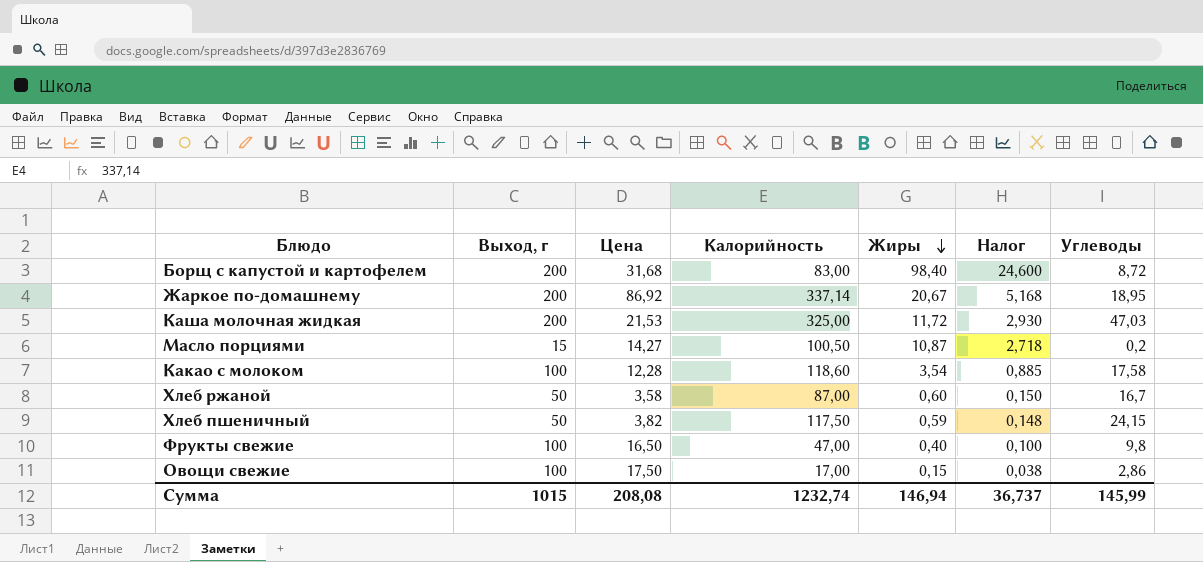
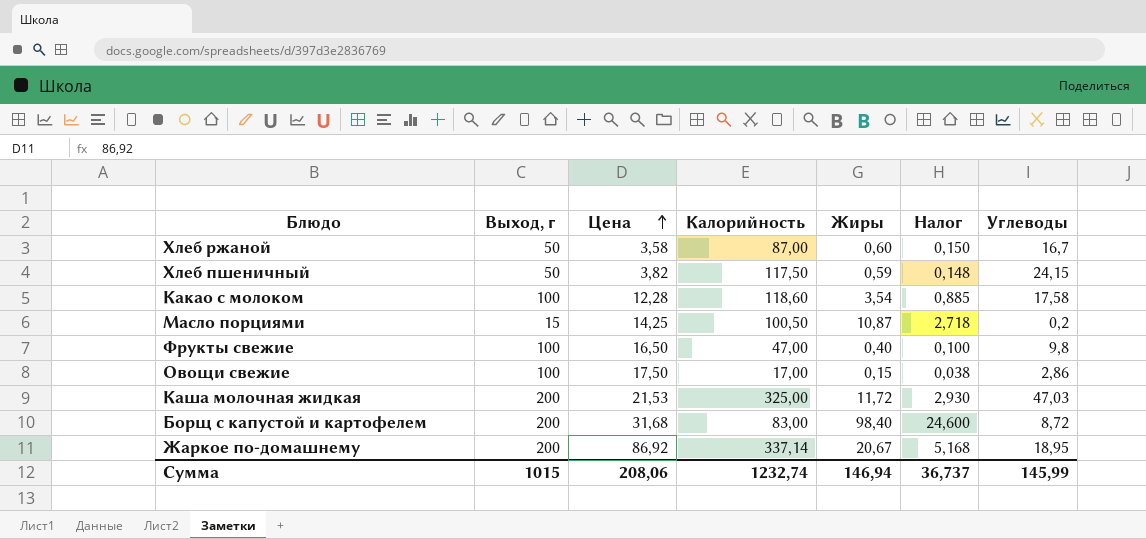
row order: Жиры descending -> Цена ascending
Масло порциями | Цена: 14,27 -> 14,25
Сумма | Цена: 208,08 -> 208,06

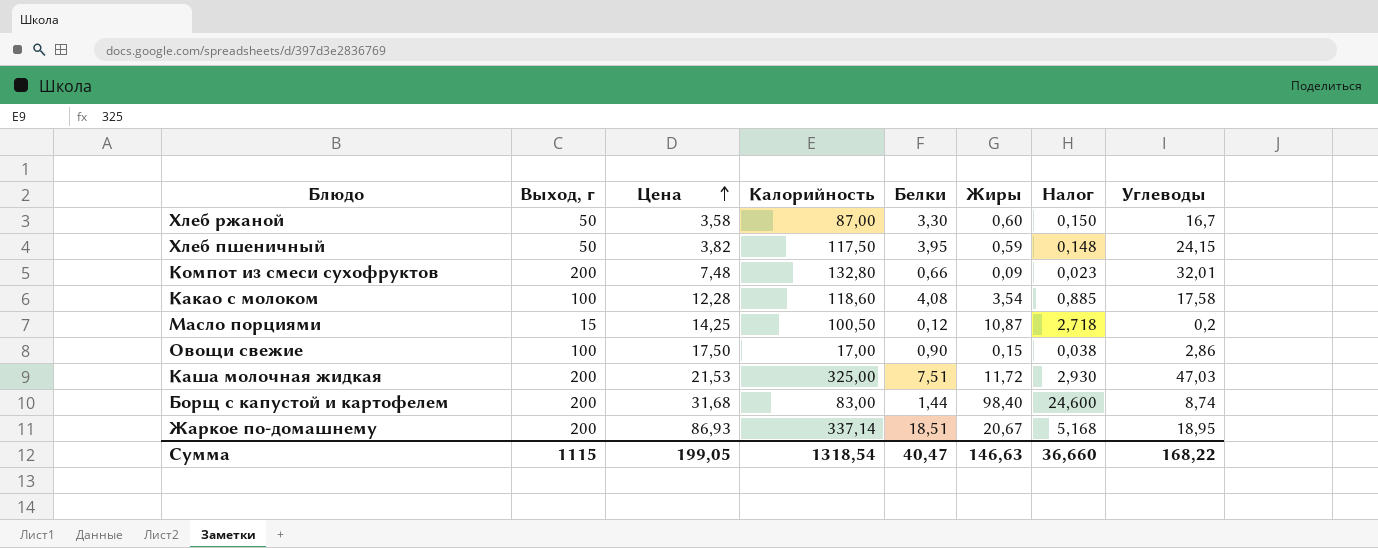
column Белки | position: none -> 5
row Фрукты свежие: 100 | 16,50 | 47,00 | 0,40 | 0,100 | 9,8 -> none
row Компот из смеси сухофруктов: none -> 200 | 7,48 | 132,80 | 0,66 | 0,09 | 0,023 | 32,01
Борщ с капустой и картофелем | Углеводы: 8,72 -> 8,74
Жаркое по-домашнему | Цена: 86,92 -> 86,93
Сумма | Выход, г: 1015 -> 1115
Сумма | Цена: 208,06 -> 199,05
Сумма | Калорийность: 1232,74 -> 1318,54
Сумма | Жиры: 146,94 -> 146,63
Сумма | Налог: 36,737 -> 36,660
Сумма | Углеводы: 145,99 -> 168,22

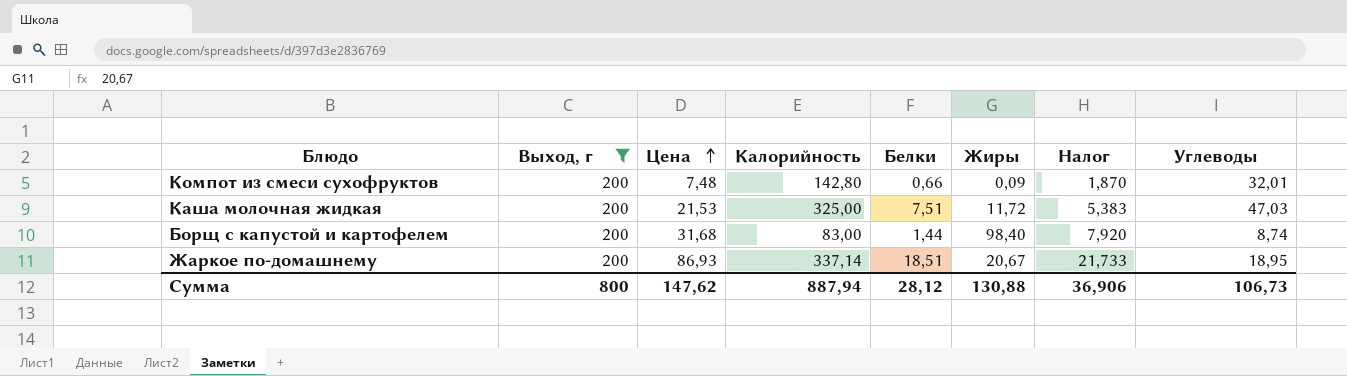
filter: none -> Выход, г = 200
column Налог | formula: [Жиры] * 0,25 -> [Цена] * 0,25
Компот из смеси сухофруктов | Калорийность: 132,80 -> 142,80
Сумма | Выход, г: 1115 -> 800
Сумма | Цена: 199,05 -> 147,62
Сумма | Калорийность: 1318,54 -> 887,94
Сумма | Белки: 40,47 -> 28,12
Сумма | Жиры: 146,63 -> 130,88
Сумма | Налог: 36,660 -> 36,906
Сумма | Углеводы: 168,22 -> 106,73

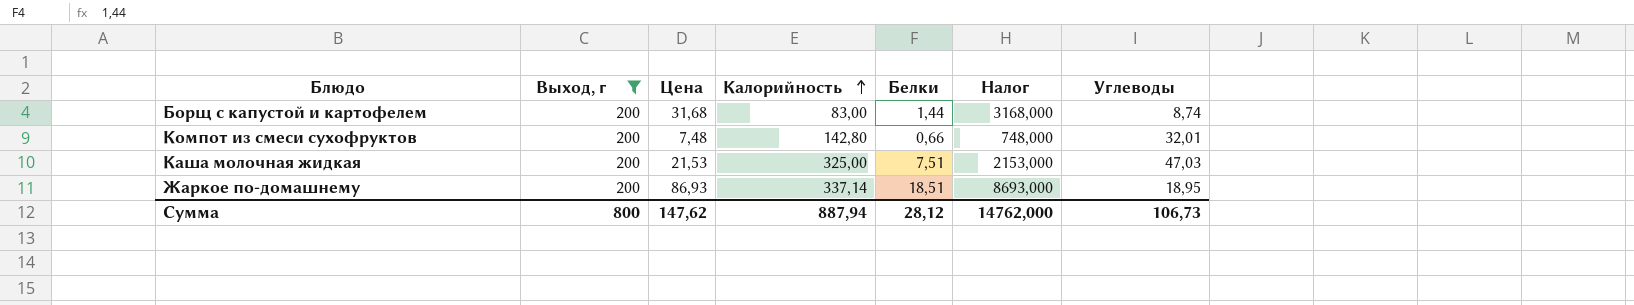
row order: Цена ascending -> Калорийность ascending
column Жиры | position: 6 -> none
column Налог | formula: [Цена] * 0,25 -> [Цена] * 100
Сумма | Налог: 36,906 -> 14762,000

